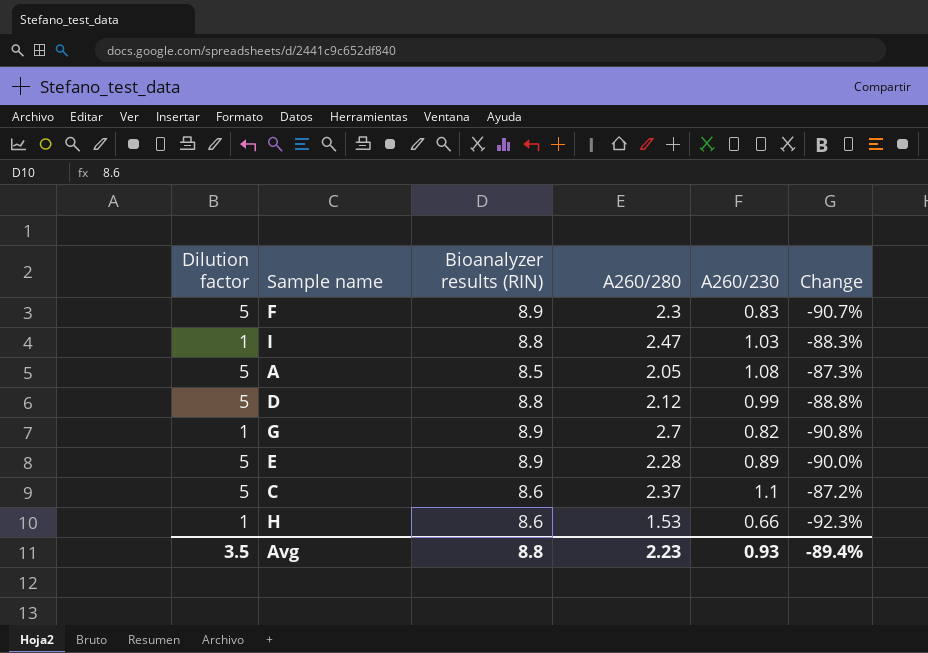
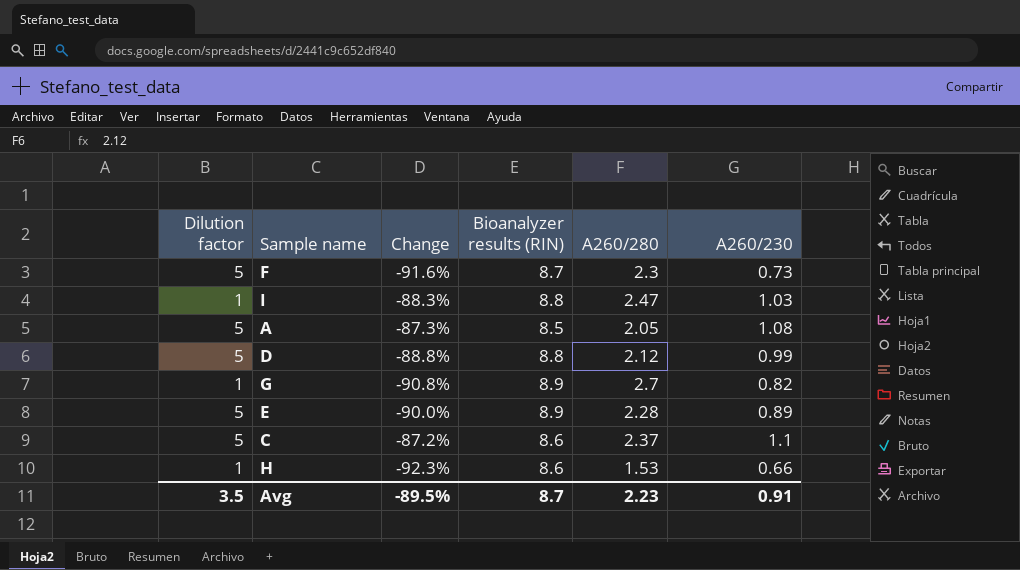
column Change | position: 6 -> 3
F | Change: -90.7% -> -91.6%
F | Bioanalyzer results (RIN): 8.9 -> 8.7
F | A260/230: 0.83 -> 0.73
Avg | Change: -89.4% -> -89.5%
Avg | Bioanalyzer results (RIN): 8.8 -> 8.7
Avg | A260/230: 0.93 -> 0.91

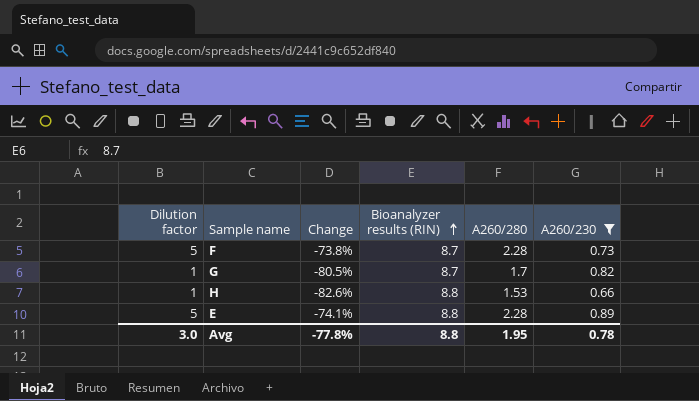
filter: none -> A260/230 <= 0.89
row order: none -> Bioanalyzer results (RIN) ascending
column Change | formula: ([A260/230] - [Bioanalyzer results (RIN)]) / [Bioanalyzer results (RIN)] -> ([A260/280] - [Bioanalyzer results (RIN)]) / [Bioanalyzer results (RIN)]
F | A260/280: 2.3 -> 2.28
G | Bioanalyzer results (RIN): 8.9 -> 8.7
G | A260/280: 2.7 -> 1.7
H | Bioanalyzer results (RIN): 8.6 -> 8.8
E | Bioanalyzer results (RIN): 8.9 -> 8.8
Avg | Dilution factor: 3.5 -> 3.0
Avg | Change: -89.5% -> -77.8%
Avg | Bioanalyzer results (RIN): 8.7 -> 8.8
Avg | A260/280: 2.23 -> 1.95
Avg | A260/230: 0.91 -> 0.78

